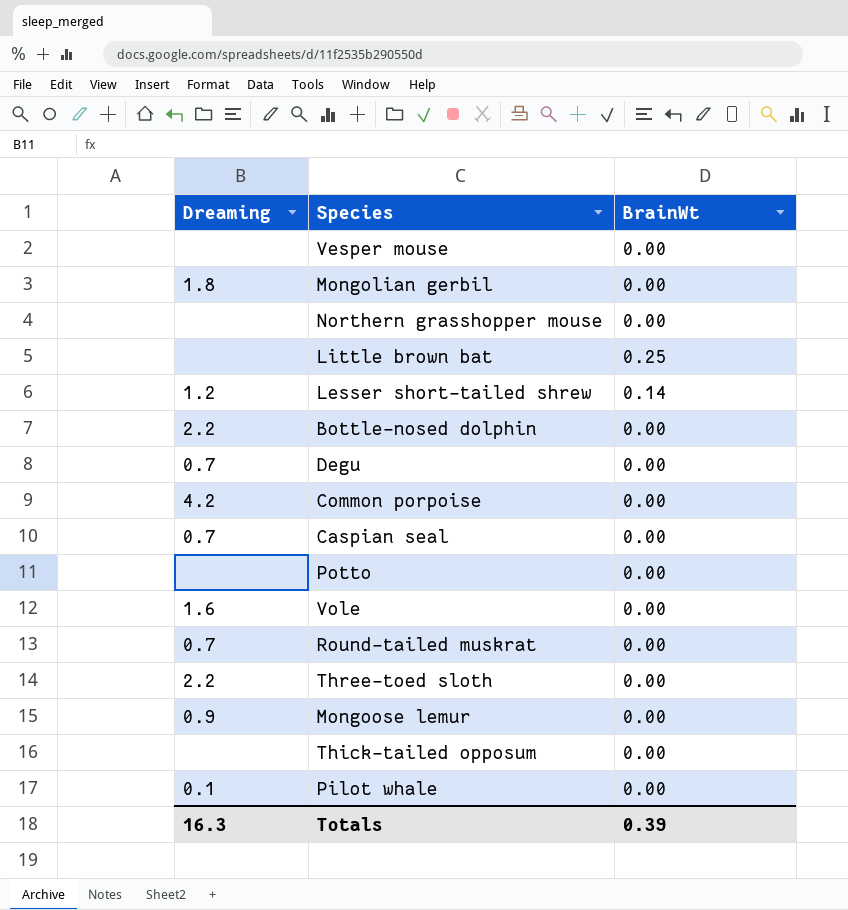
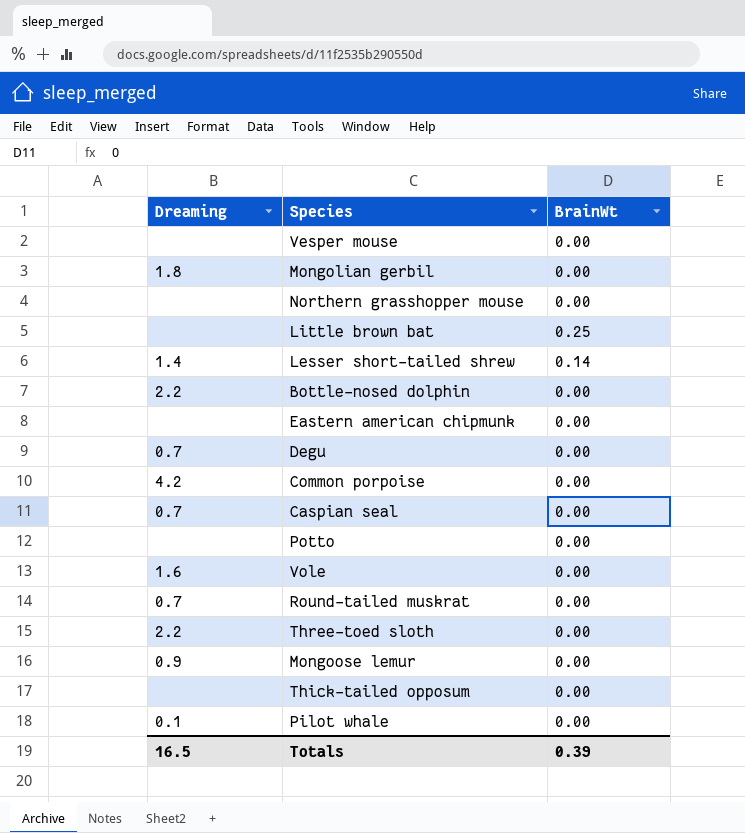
Lesser short-tailed shrew | Dreaming: 1.2 -> 1.4
row Eastern american chipmunk: none -> none | 0.00
Totals | Dreaming: 16.3 -> 16.5

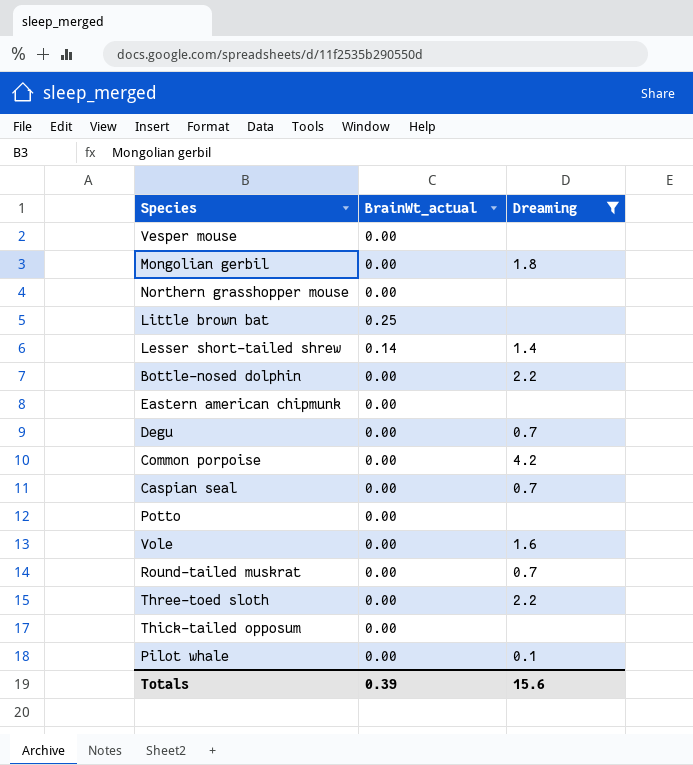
filter: none -> Dreaming != 0.9
column name: BrainWt -> BrainWt_actual
column Dreaming | position: 1 -> 3
Totals | Dreaming: 16.5 -> 15.6

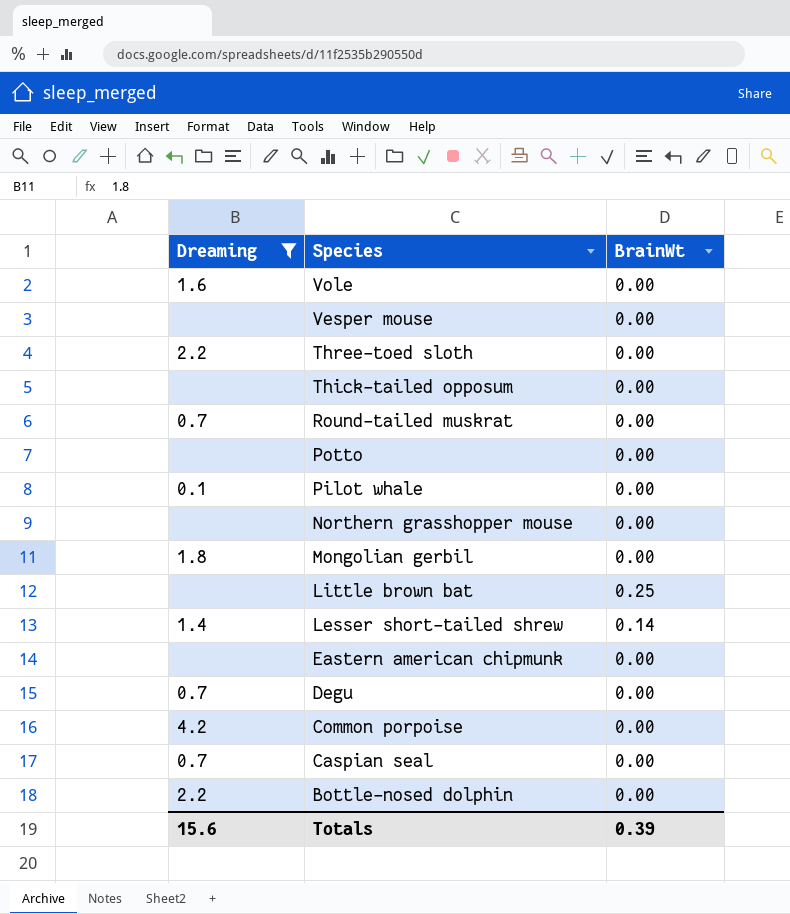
row order: none -> Species descending
column Dreaming | position: 3 -> 1
column name: BrainWt_actual -> BrainWt

